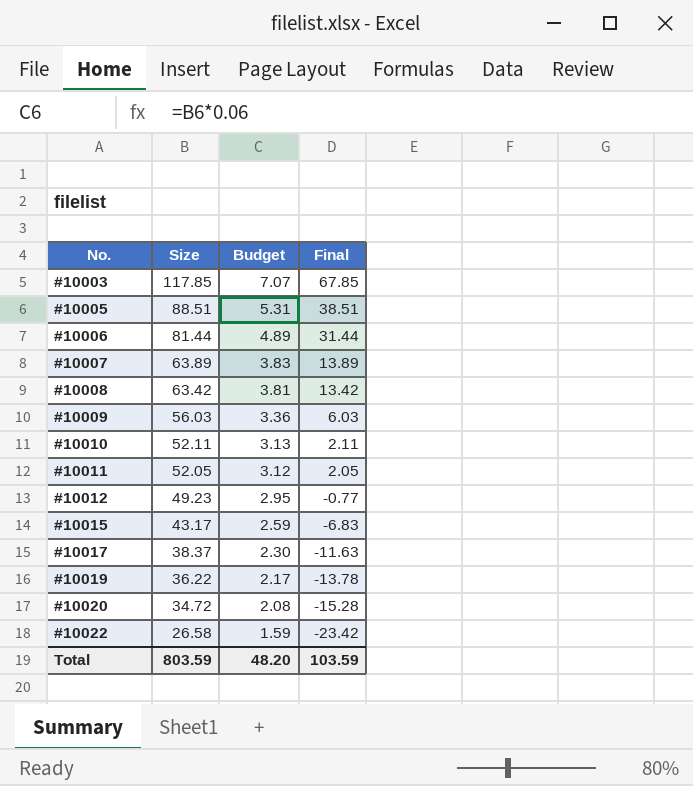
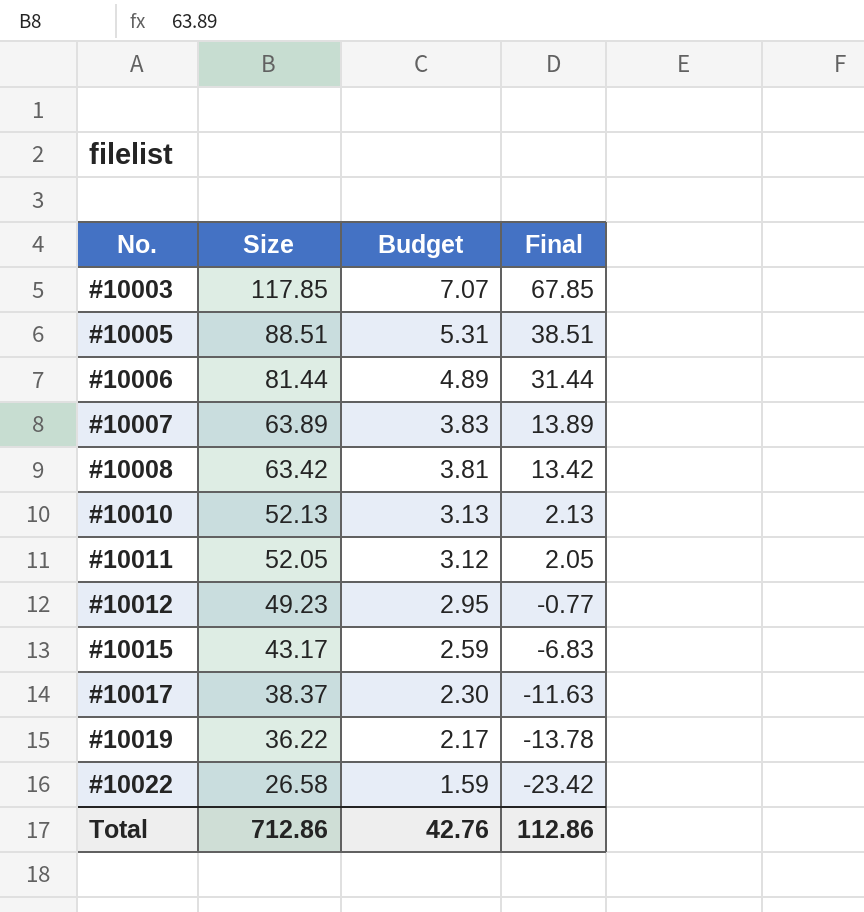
row #10009: 56.03 | 3.36 | 6.03 -> none
row #10020: 34.72 | 2.08 | -15.28 -> none
#10010 | Size: 52.11 -> 52.13
#10010 | Final: 2.11 -> 2.13
Total | Size: 803.59 -> 712.86
Total | Budget: 48.20 -> 42.76
Total | Final: 103.59 -> 112.86

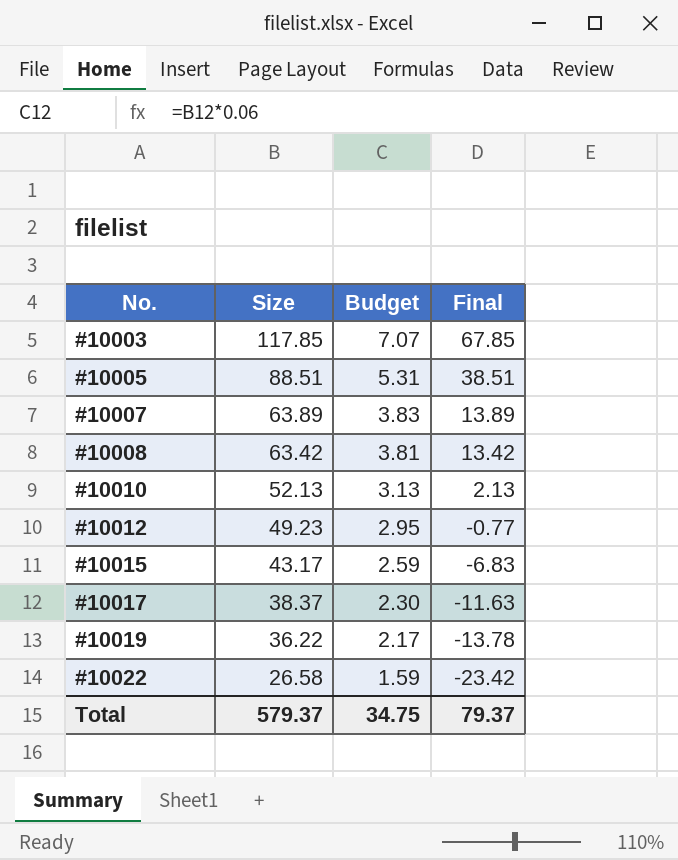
row #10006: 81.44 | 4.89 | 31.44 -> none
row #10011: 52.05 | 3.12 | 2.05 -> none
Total | Size: 712.86 -> 579.37
Total | Budget: 42.76 -> 34.75
Total | Final: 112.86 -> 79.37

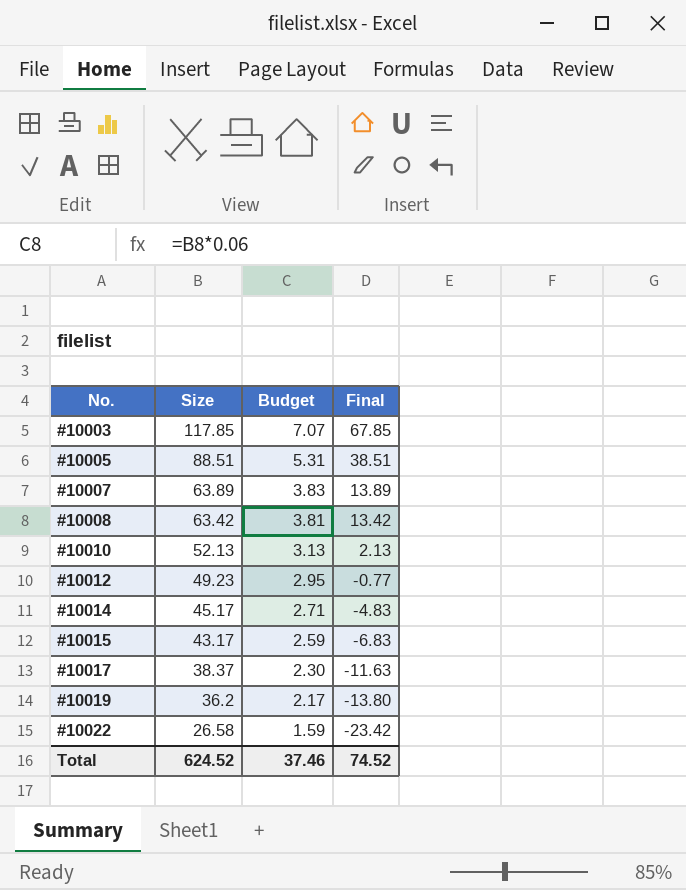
row #10014: none -> 45.17 | 2.71 | -4.83
#10019 | Size: 36.22 -> 36.2
#10019 | Final: -13.78 -> -13.80
Total | Size: 579.37 -> 624.52
Total | Budget: 34.75 -> 37.46
Total | Final: 79.37 -> 74.52

